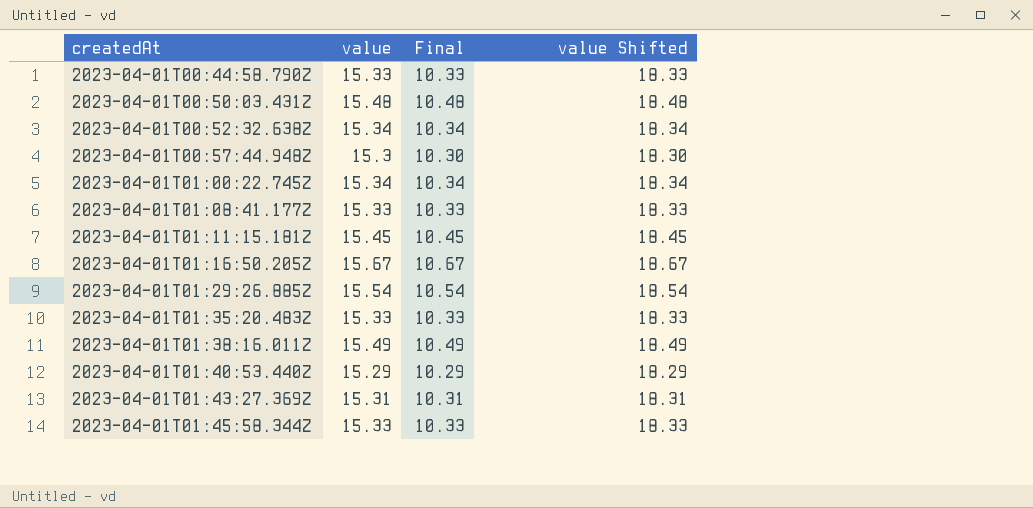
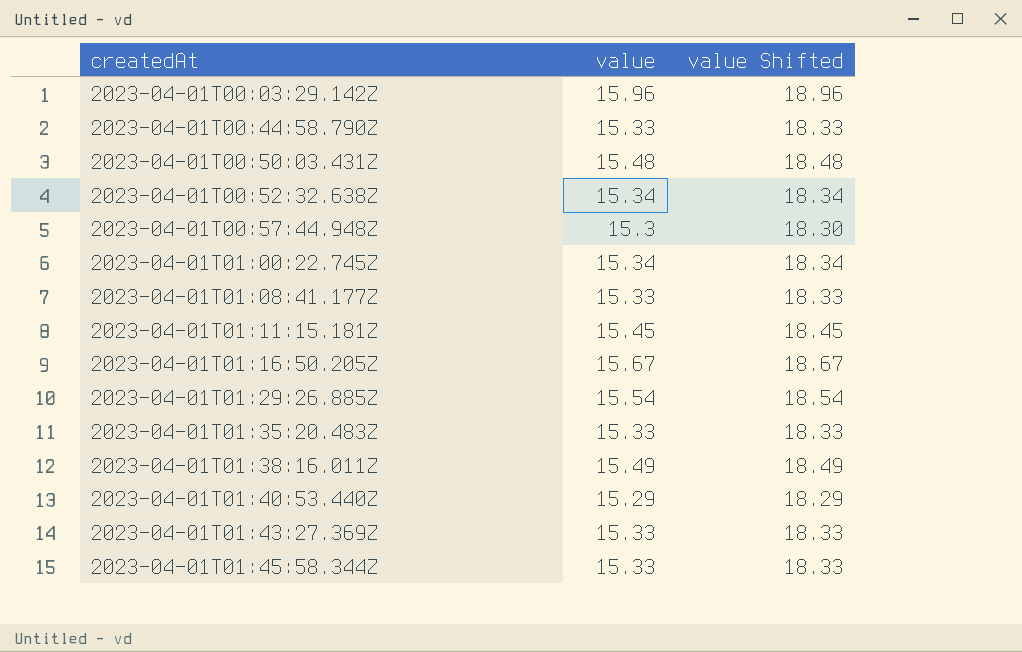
column Final | formula: [value] - 5 -> none
row 2023-04-01T00:03:29.142Z: none -> 15.96 | 18.96
2023-04-01T01:43:27.369Z | value: 15.31 -> 15.33
2023-04-01T01:43:27.369Z | value Shifted: 18.31 -> 18.33

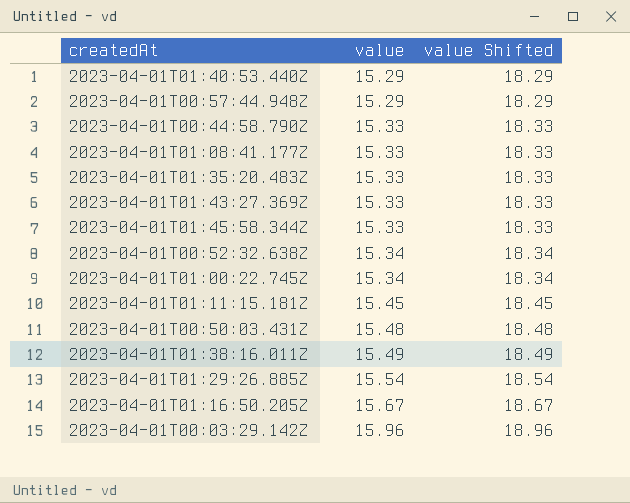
row order: createdAt ascending -> value ascending
2023-04-01T00:57:44.948Z | value: 15.3 -> 15.29
2023-04-01T00:57:44.948Z | value Shifted: 18.30 -> 18.29

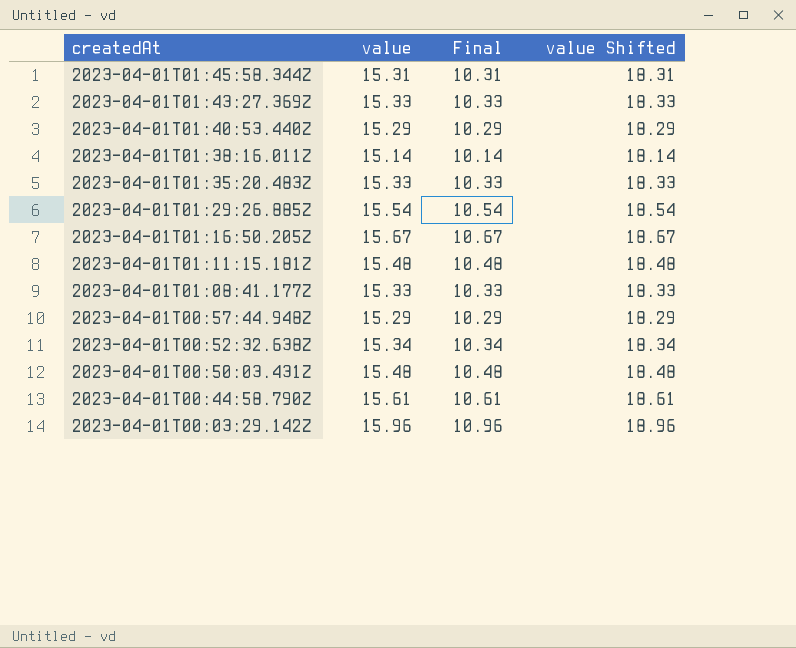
row order: value ascending -> createdAt descending
column Final | formula: none -> [value] - 5
row 2023-04-01T01:00:22.745Z: 15.34 | 18.34 -> none
2023-04-01T01:45:58.344Z | value: 15.33 -> 15.31
2023-04-01T01:45:58.344Z | value Shifted: 18.33 -> 18.31
2023-04-01T01:38:16.011Z | value: 15.49 -> 15.14
2023-04-01T01:38:16.011Z | value Shifted: 18.49 -> 18.14
2023-04-01T01:11:15.181Z | value: 15.45 -> 15.48
2023-04-01T01:11:15.181Z | value Shifted: 18.45 -> 18.48
2023-04-01T00:44:58.790Z | value: 15.33 -> 15.61
2023-04-01T00:44:58.790Z | value Shifted: 18.33 -> 18.61

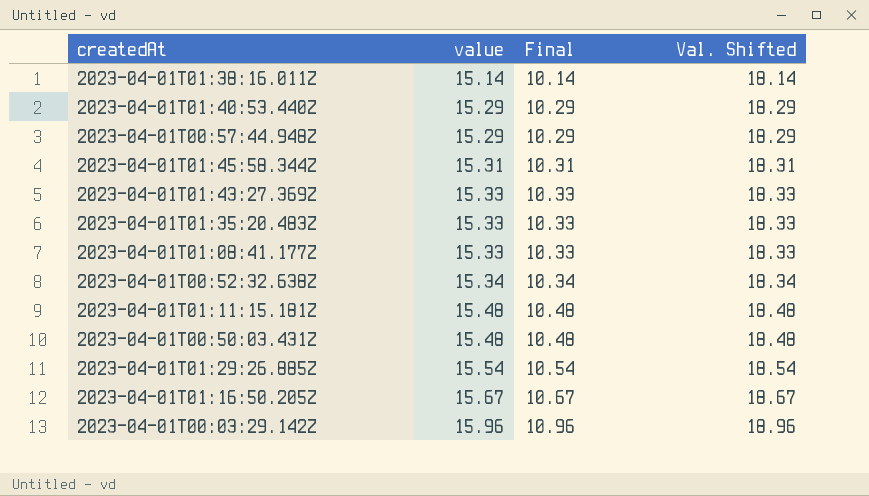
row order: createdAt descending -> value ascending
column name: value Shifted -> Val. Shifted
row 2023-04-01T00:44:58.790Z: 15.61 | 10.61 | 18.61 -> none

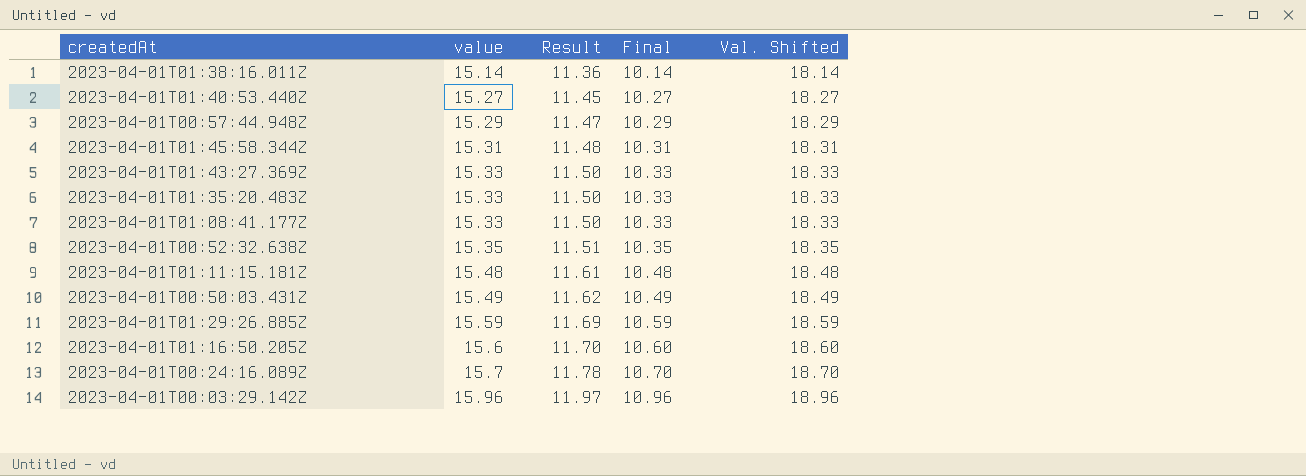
column Result | formula: none -> [value] * 0.75
2023-04-01T01:40:53.440Z | value: 15.29 -> 15.27
2023-04-01T01:40:53.440Z | Final: 10.29 -> 10.27
2023-04-01T01:40:53.440Z | Val. Shifted: 18.29 -> 18.27
2023-04-01T00:52:32.638Z | value: 15.34 -> 15.35
2023-04-01T00:52:32.638Z | Final: 10.34 -> 10.35
2023-04-01T00:52:32.638Z | Val. Shifted: 18.34 -> 18.35
2023-04-01T00:50:03.431Z | value: 15.48 -> 15.49
2023-04-01T00:50:03.431Z | Final: 10.48 -> 10.49
2023-04-01T00:50:03.431Z | Val. Shifted: 18.48 -> 18.49
2023-04-01T01:29:26.885Z | value: 15.54 -> 15.59
2023-04-01T01:29:26.885Z | Final: 10.54 -> 10.59
2023-04-01T01:29:26.885Z | Val. Shifted: 18.54 -> 18.59
2023-04-01T01:16:50.205Z | value: 15.67 -> 15.6
2023-04-01T01:16:50.205Z | Final: 10.67 -> 10.60
2023-04-01T01:16:50.205Z | Val. Shifted: 18.67 -> 18.60
row 2023-04-01T00:24:16.089Z: none -> 15.7 | 11.78 | 10.70 | 18.70

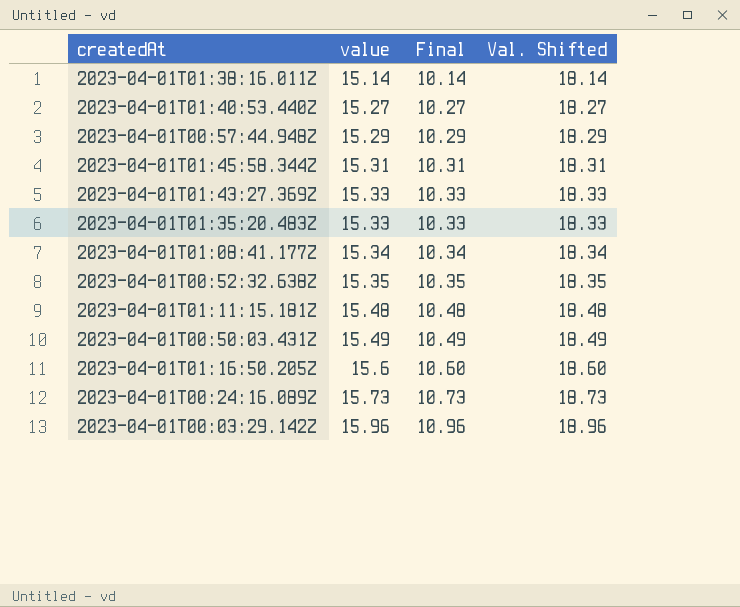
column Result | formula: [value] * 0.75 -> none
row 2023-04-01T01:29:26.885Z: 15.59 | 11.69 | 10.59 | 18.59 -> none
2023-04-01T01:08:41.177Z | value: 15.33 -> 15.34
2023-04-01T01:08:41.177Z | Final: 10.33 -> 10.34
2023-04-01T01:08:41.177Z | Val. Shifted: 18.33 -> 18.34
2023-04-01T00:24:16.089Z | value: 15.7 -> 15.73
2023-04-01T00:24:16.089Z | Final: 10.70 -> 10.73
2023-04-01T00:24:16.089Z | Val. Shifted: 18.70 -> 18.73

